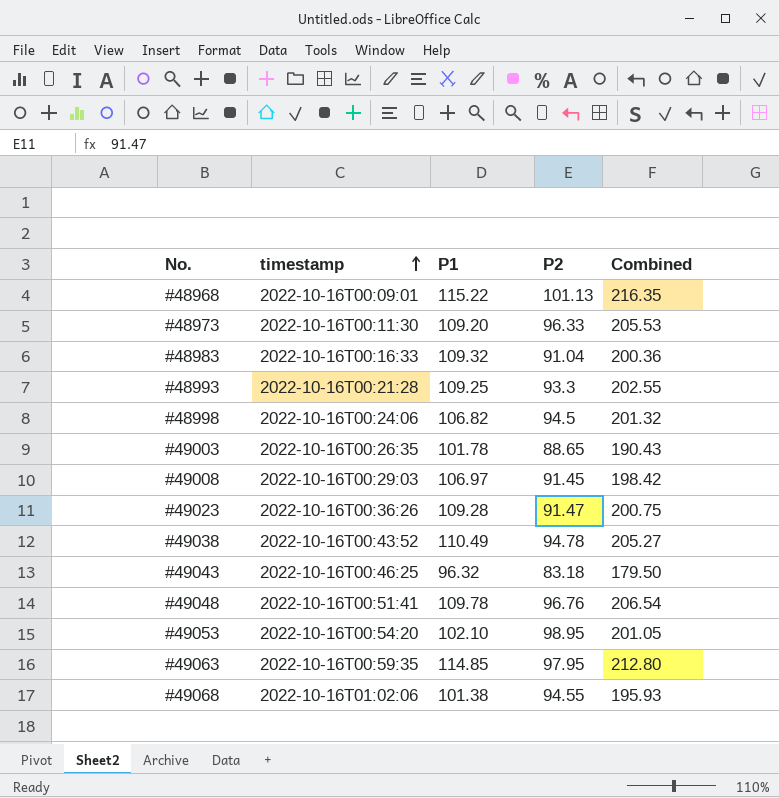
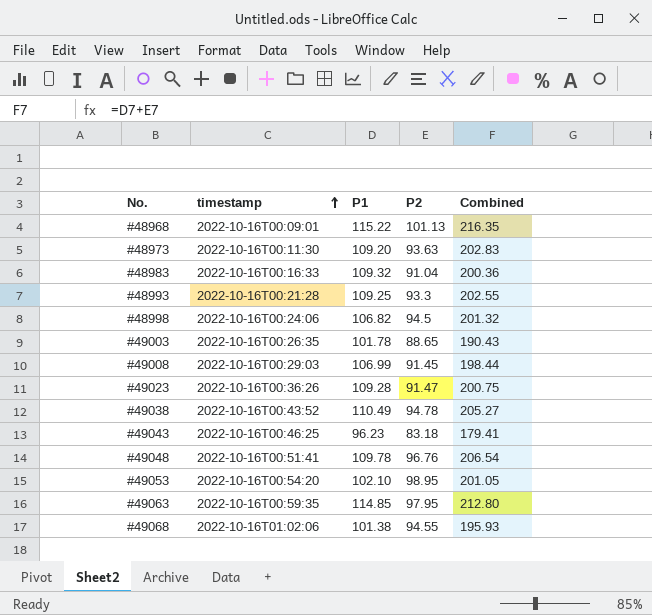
#48973 | P2: 96.33 -> 93.63
#48973 | Combined: 205.53 -> 202.83
#49008 | P1: 106.97 -> 106.99
#49008 | Combined: 198.42 -> 198.44
#49043 | P1: 96.32 -> 96.23
#49043 | Combined: 179.50 -> 179.41

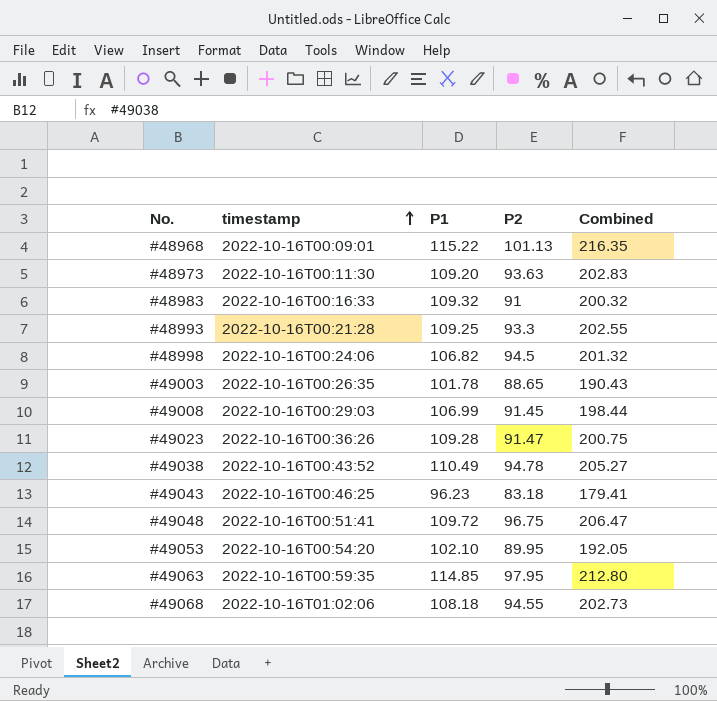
#48983 | P2: 91.04 -> 91
#48983 | Combined: 200.36 -> 200.32
#49048 | P1: 109.78 -> 109.72
#49048 | P2: 96.76 -> 96.75
#49048 | Combined: 206.54 -> 206.47
#49053 | P2: 98.95 -> 89.95
#49053 | Combined: 201.05 -> 192.05
#49068 | P1: 101.38 -> 108.18
#49068 | Combined: 195.93 -> 202.73

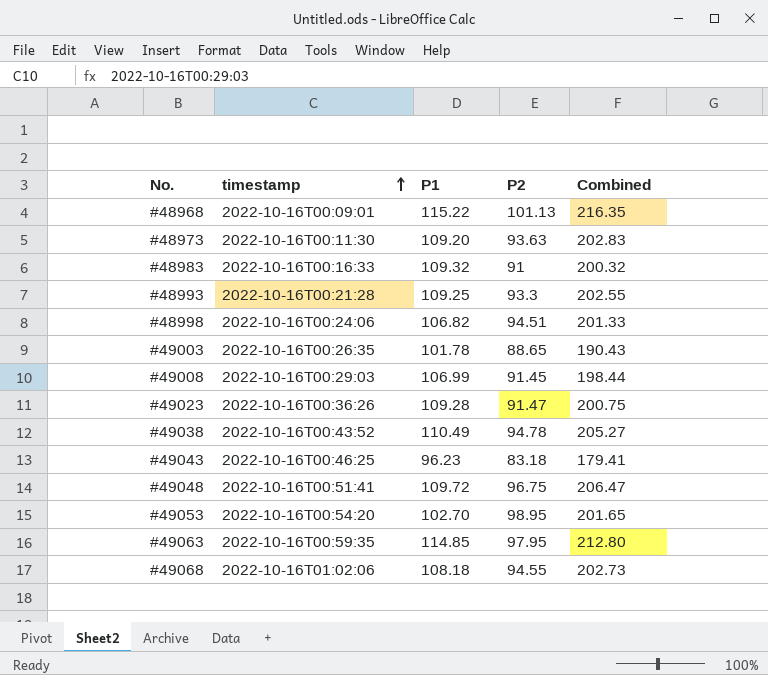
#48998 | P2: 94.5 -> 94.51
#48998 | Combined: 201.32 -> 201.33
#49053 | P1: 102.10 -> 102.70
#49053 | P2: 89.95 -> 98.95
#49053 | Combined: 192.05 -> 201.65

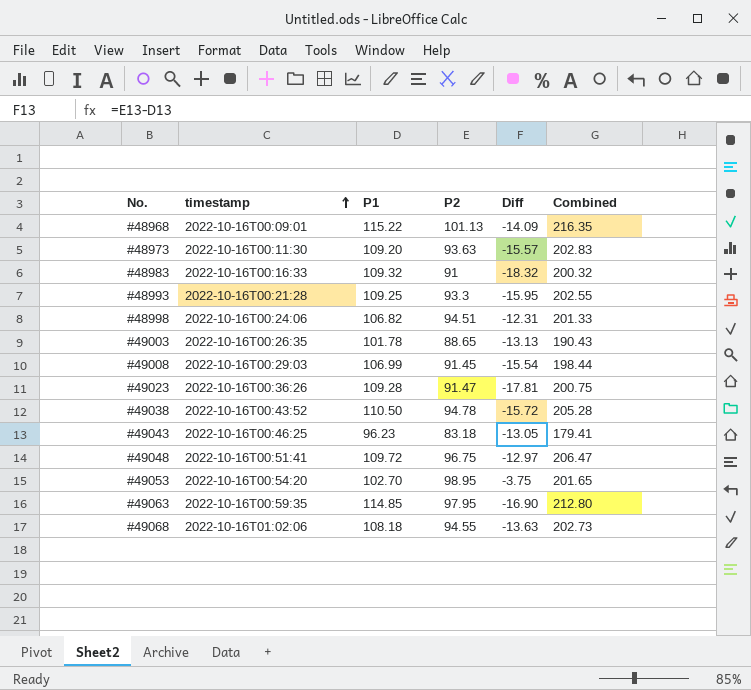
column Diff | formula: none -> [P2] - [P1]
#49038 | P1: 110.49 -> 110.50
#49038 | Combined: 205.27 -> 205.28

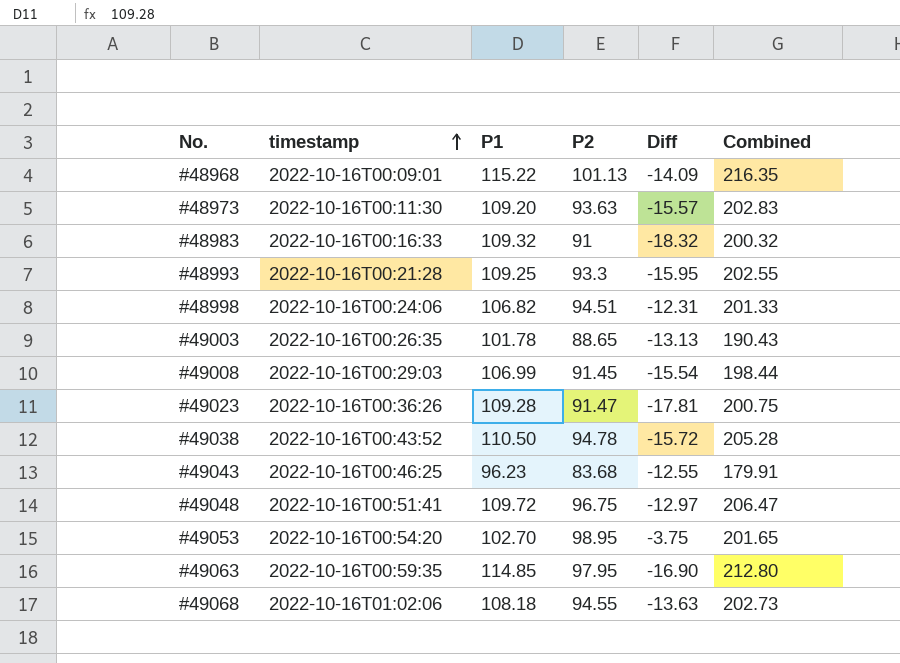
#49043 | P2: 83.18 -> 83.68
#49043 | Diff: -13.05 -> -12.55
#49043 | Combined: 179.41 -> 179.91

